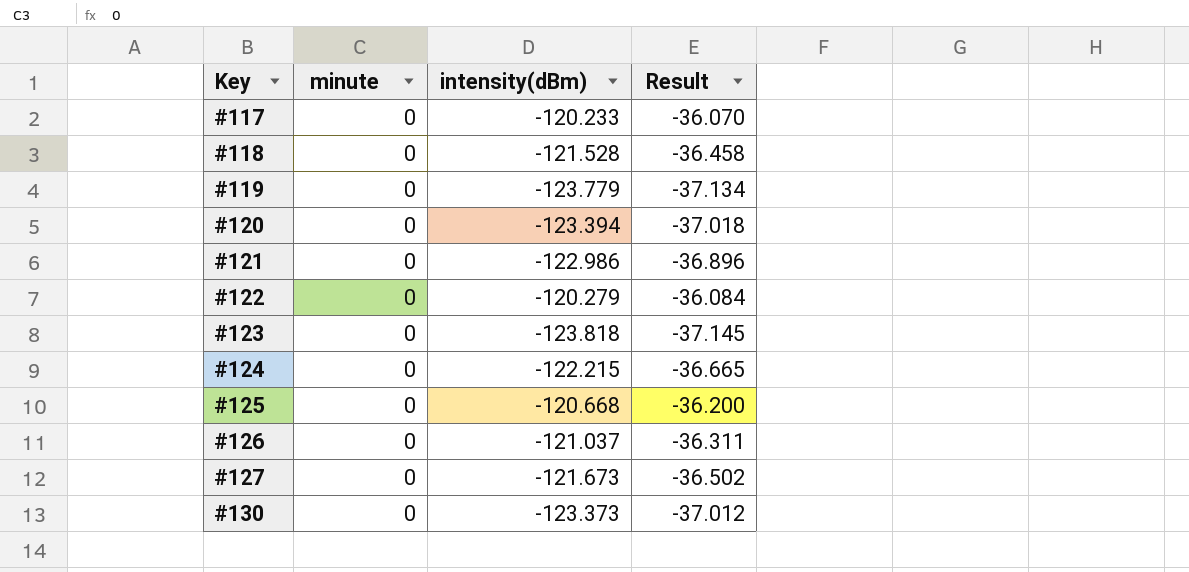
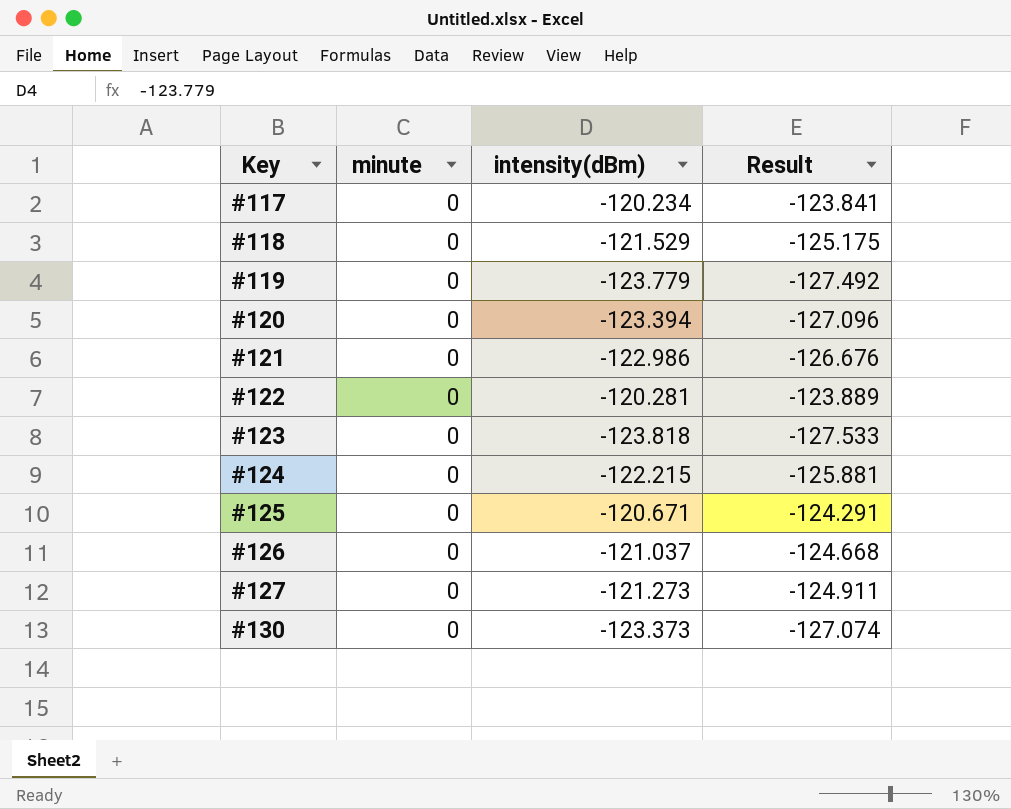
column Result | formula: [intensity(dBm)] * 0.3 -> [intensity(dBm)] * 1.03
#117 | intensity(dBm): -120.233 -> -120.234
#118 | intensity(dBm): -121.528 -> -121.529
#122 | intensity(dBm): -120.279 -> -120.281
#125 | intensity(dBm): -120.668 -> -120.671
#127 | intensity(dBm): -121.673 -> -121.273

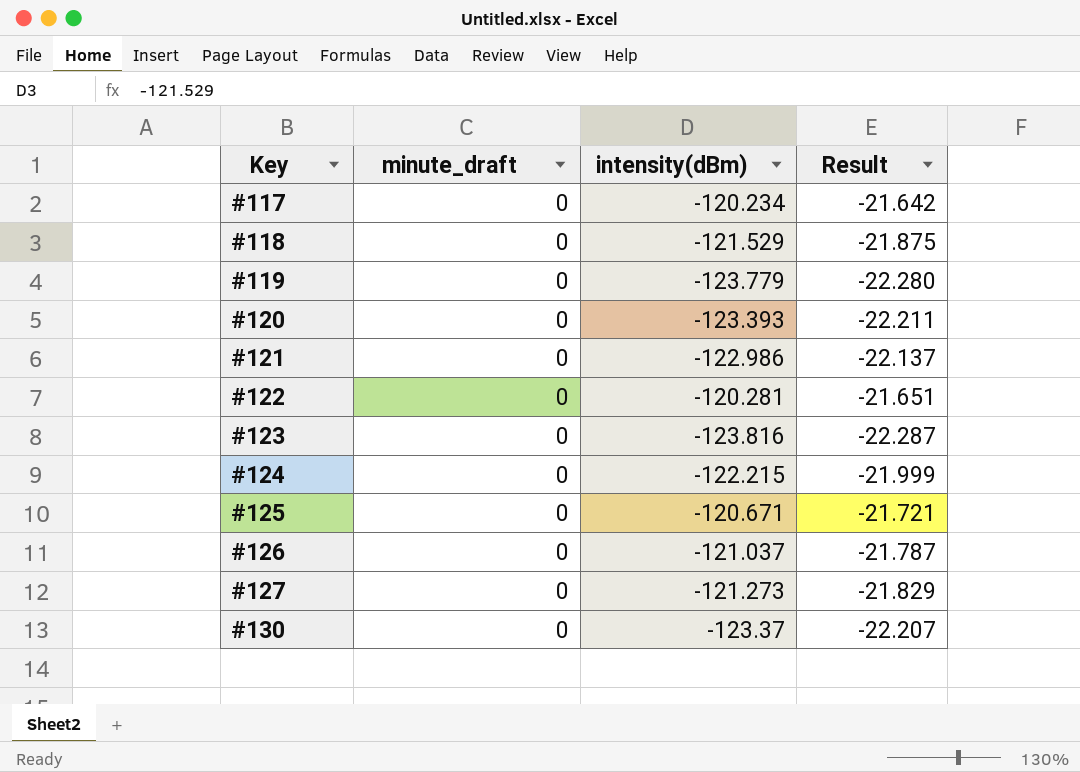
column name: minute -> minute_draft
column Result | formula: [intensity(dBm)] * 1.03 -> [intensity(dBm)] * 0.18
#120 | intensity(dBm): -123.394 -> -123.393
#123 | intensity(dBm): -123.818 -> -123.816
#130 | intensity(dBm): -123.373 -> -123.37

